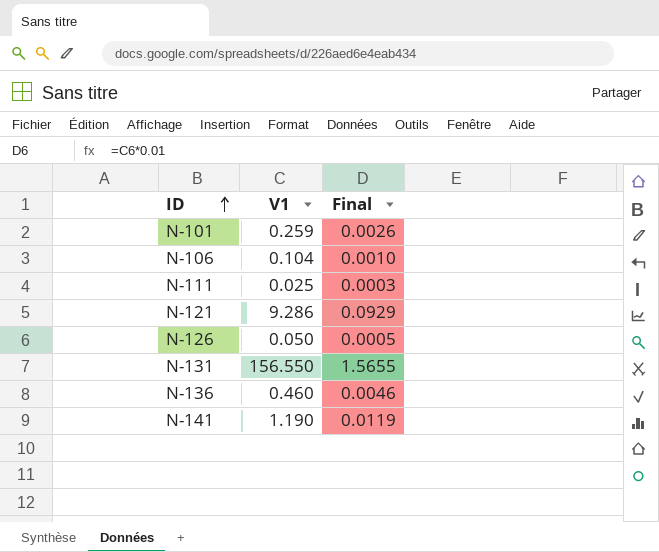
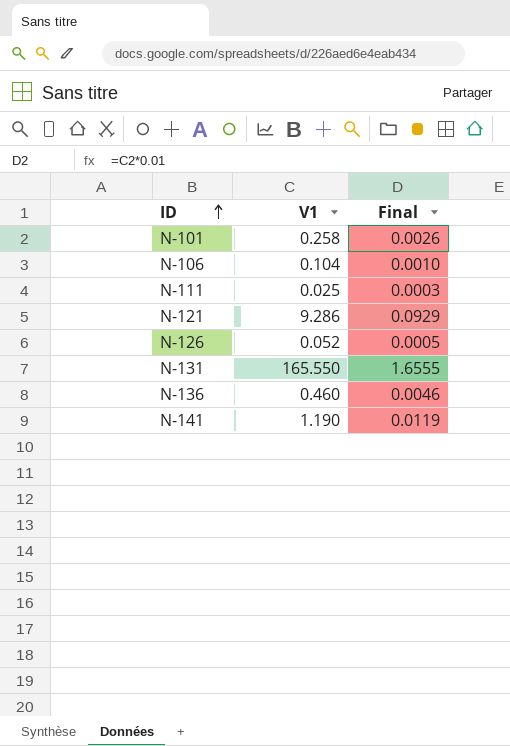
N-101 | V1: 0.259 -> 0.258
N-126 | V1: 0.050 -> 0.052
N-131 | V1: 156.550 -> 165.550
N-131 | Final: 1.5655 -> 1.6555

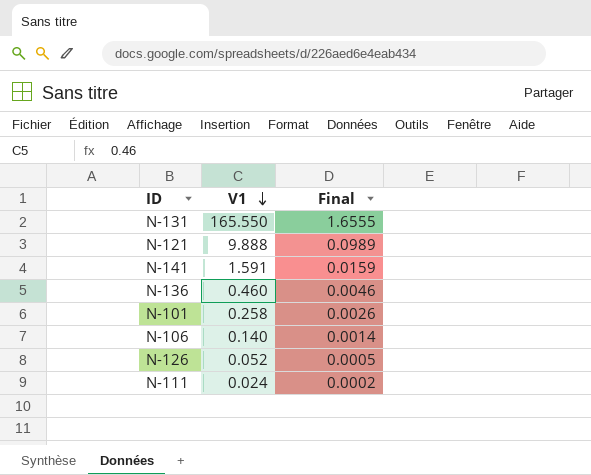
row order: ID ascending -> V1 descending
N-121 | V1: 9.286 -> 9.888
N-121 | Final: 0.0929 -> 0.0989
N-141 | V1: 1.190 -> 1.591
N-141 | Final: 0.0119 -> 0.0159
N-106 | V1: 0.104 -> 0.140
N-106 | Final: 0.0010 -> 0.0014
N-111 | V1: 0.025 -> 0.024
N-111 | Final: 0.0003 -> 0.0002

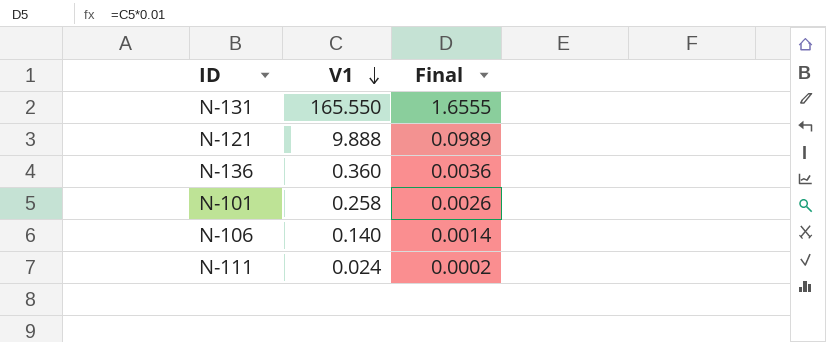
row N-141: 1.591 | 0.0159 -> none
row N-126: 0.052 | 0.0005 -> none
N-136 | V1: 0.460 -> 0.360
N-136 | Final: 0.0046 -> 0.0036

